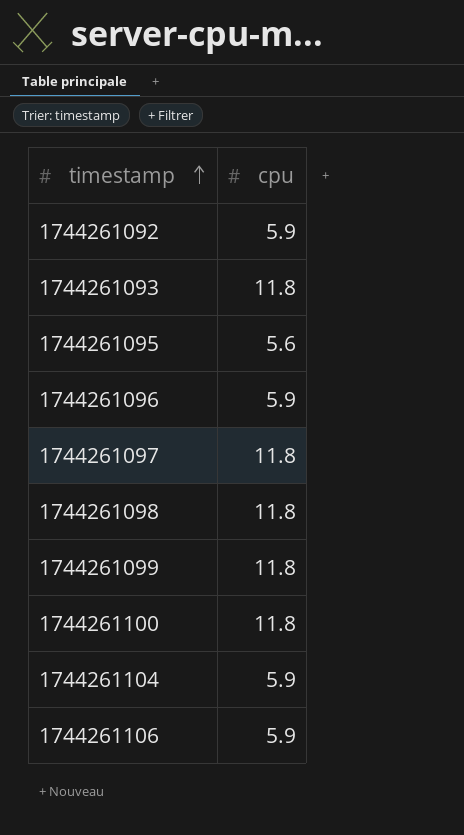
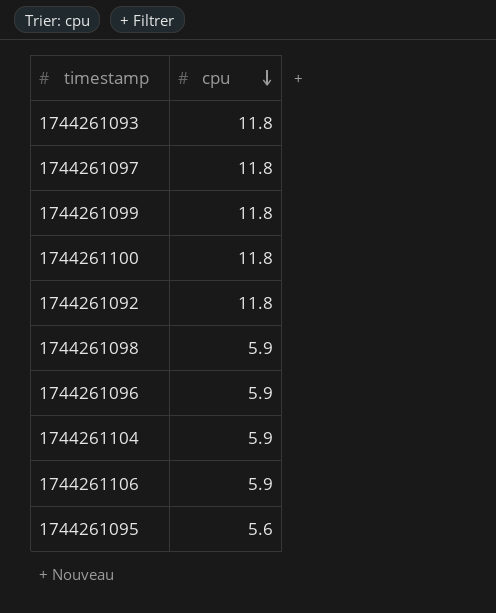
row order: timestamp ascending -> cpu descending
1744261092 | cpu: 5.9 -> 11.8
1744261098 | cpu: 11.8 -> 5.9

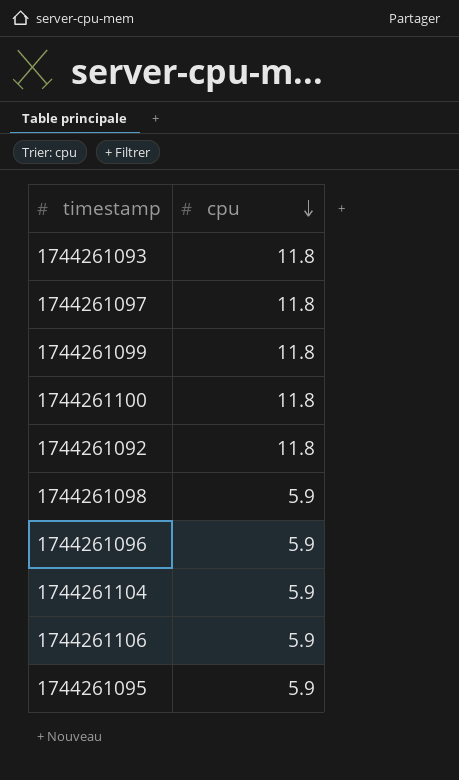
1744261095 | cpu: 5.6 -> 5.9

